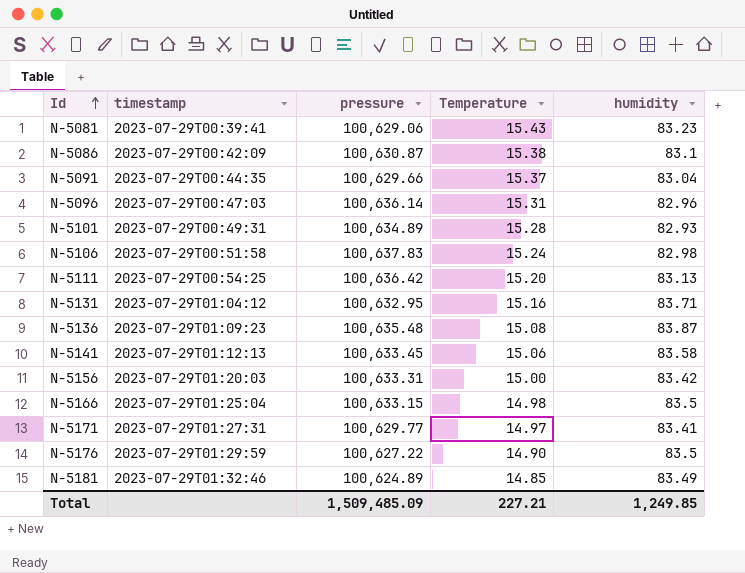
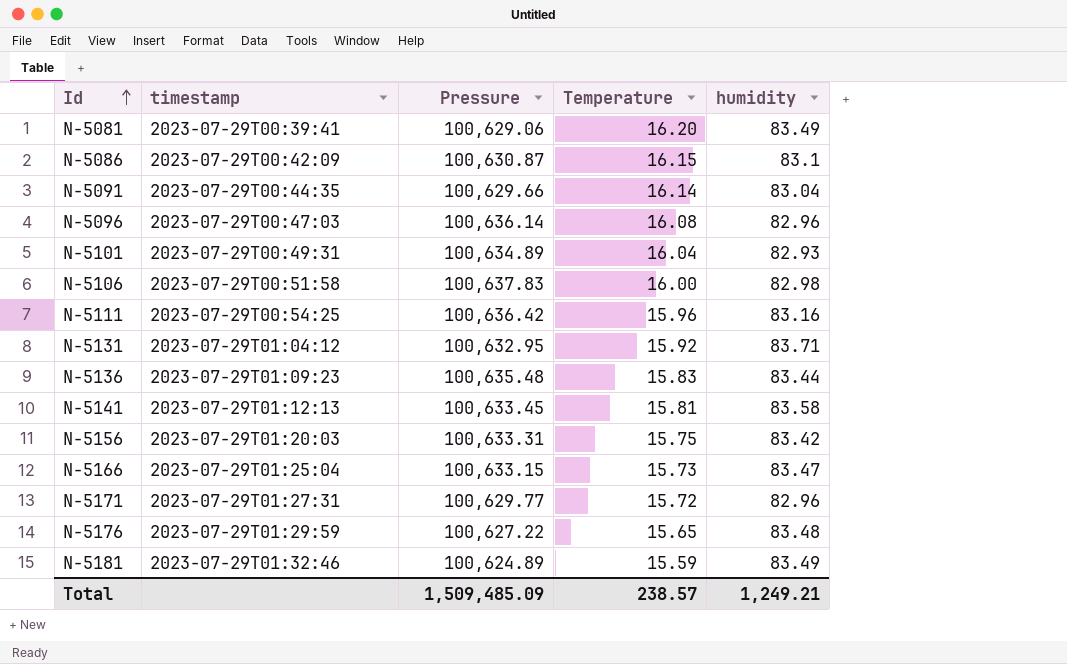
column name: pressure -> Pressure
N-5081 | Temperature: 15.43 -> 16.20
N-5081 | humidity: 83.23 -> 83.49
N-5086 | Temperature: 15.38 -> 16.15
N-5091 | Temperature: 15.37 -> 16.14
N-5096 | Temperature: 15.31 -> 16.08
N-5101 | Temperature: 15.28 -> 16.04
N-5106 | Temperature: 15.24 -> 16.00
N-5111 | Temperature: 15.20 -> 15.96
N-5111 | humidity: 83.13 -> 83.16
N-5131 | Temperature: 15.16 -> 15.92
N-5136 | Temperature: 15.08 -> 15.83
N-5136 | humidity: 83.87 -> 83.44
N-5141 | Temperature: 15.06 -> 15.81
N-5156 | Temperature: 15.00 -> 15.75
N-5166 | Temperature: 14.98 -> 15.73
N-5166 | humidity: 83.5 -> 83.47
N-5171 | Temperature: 14.97 -> 15.72
N-5171 | humidity: 83.41 -> 82.96
N-5176 | Temperature: 14.90 -> 15.65
N-5176 | humidity: 83.5 -> 83.48
N-5181 | Temperature: 14.85 -> 15.59
Total | Temperature: 227.21 -> 238.57
Total | humidity: 1,249.85 -> 1,249.21

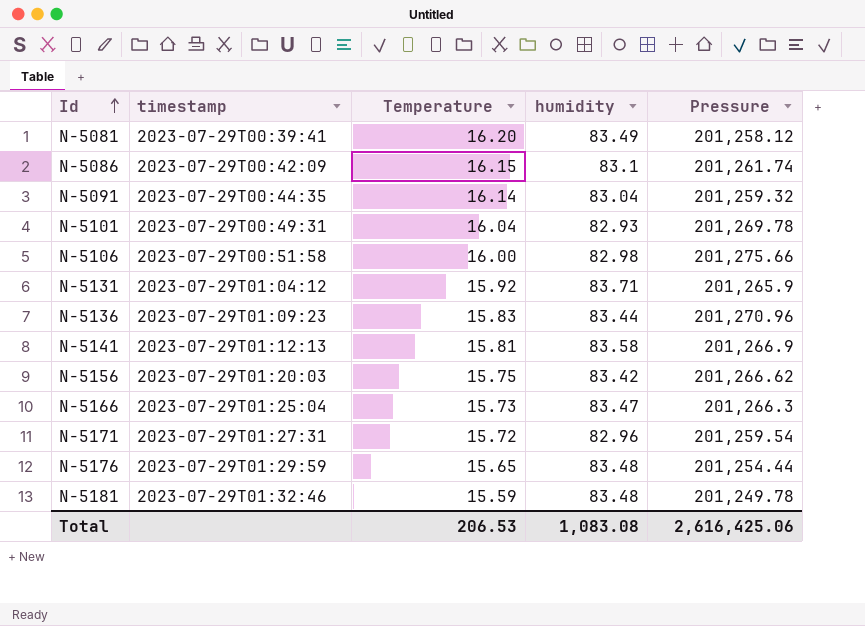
column Pressure | position: 3 -> 5
row N-5096: 2023-07-29T00:47:03 | 100,636.14 | 16.08 | 82.96 -> none
row N-5111: 2023-07-29T00:54:25 | 100,636.42 | 15.96 | 83.16 -> none
N-5081 | Pressure: 100,629.06 -> 201,258.12
N-5086 | Pressure: 100,630.87 -> 201,261.74
N-5091 | Pressure: 100,629.66 -> 201,259.32
N-5101 | Pressure: 100,634.89 -> 201,269.78
N-5106 | Pressure: 100,637.83 -> 201,275.66
N-5131 | Pressure: 100,632.95 -> 201,265.9
N-5136 | Pressure: 100,635.48 -> 201,270.96
N-5141 | Pressure: 100,633.45 -> 201,266.9
N-5156 | Pressure: 100,633.31 -> 201,266.62
N-5166 | Pressure: 100,633.15 -> 201,266.3
N-5171 | Pressure: 100,629.77 -> 201,259.54
N-5176 | Pressure: 100,627.22 -> 201,254.44
N-5181 | humidity: 83.49 -> 83.48
N-5181 | Pressure: 100,624.89 -> 201,249.78
Total | Temperature: 238.57 -> 206.53
Total | humidity: 1,249.21 -> 1,083.08
Total | Pressure: 1,509,485.09 -> 2,616,425.06

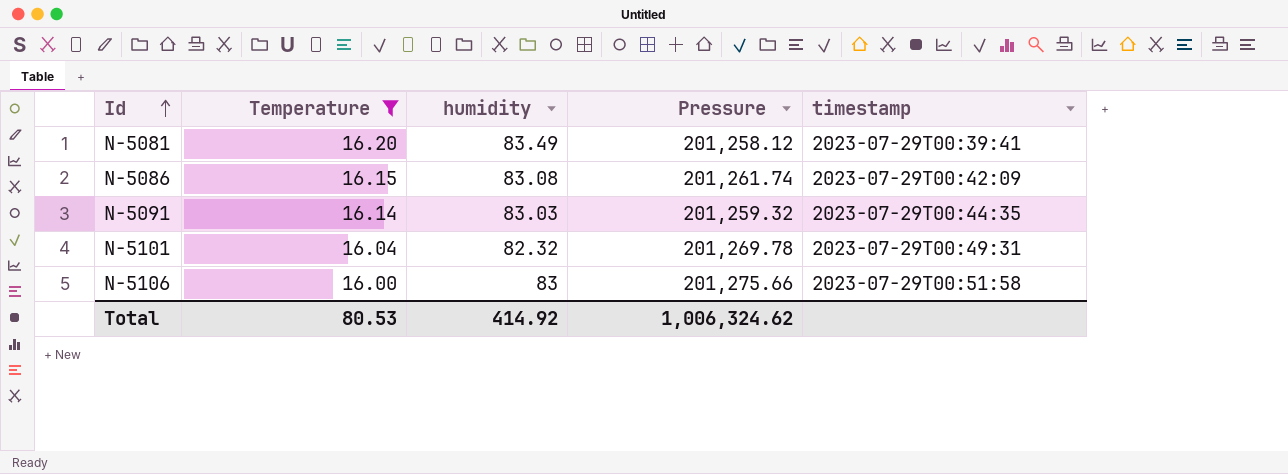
filter: none -> Temperature >= 16.00
column timestamp | position: 2 -> 5
N-5086 | humidity: 83.1 -> 83.08
N-5091 | humidity: 83.04 -> 83.03
N-5101 | humidity: 82.93 -> 82.32
N-5106 | humidity: 82.98 -> 83
Total | Temperature: 206.53 -> 80.53
Total | humidity: 1,083.08 -> 414.92
Total | Pressure: 2,616,425.06 -> 1,006,324.62

